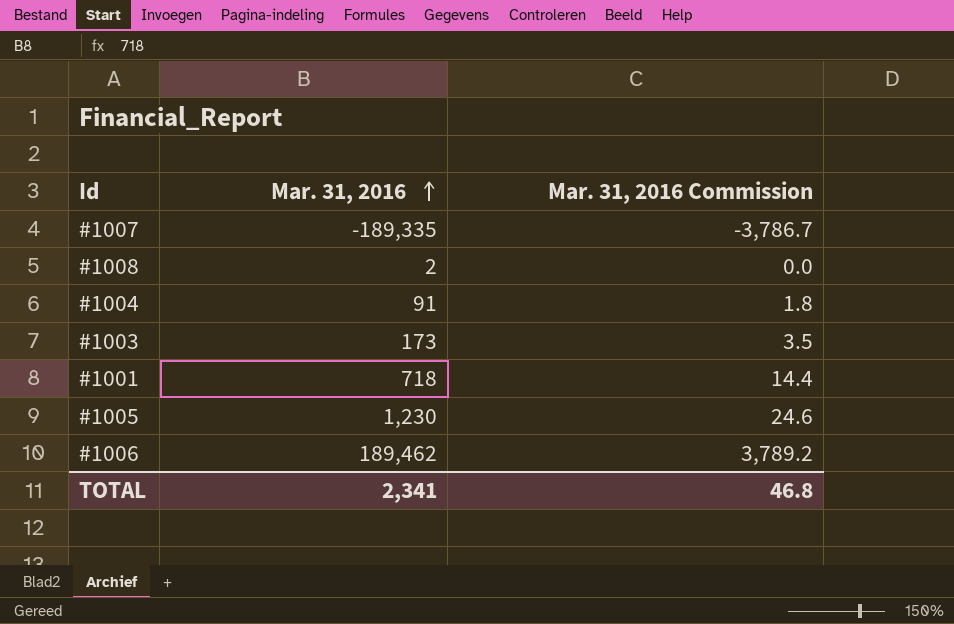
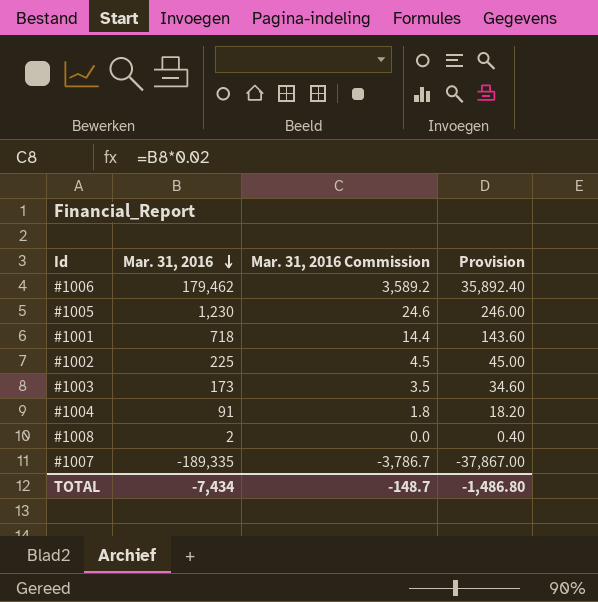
row order: Mar. 31, 2016 ascending -> Mar. 31, 2016 descending
column Provision | formula: none -> [Mar. 31, 2016] * 0.2
#1006 | Mar. 31, 2016: 189,462 -> 179,462
#1006 | Mar. 31, 2016 Commission: 3,789.2 -> 3,589.2
row #1002: none -> 225 | 4.5 | 45.00
TOTAL | Mar. 31, 2016: 2,341 -> -7,434
TOTAL | Mar. 31, 2016 Commission: 46.8 -> -148.7

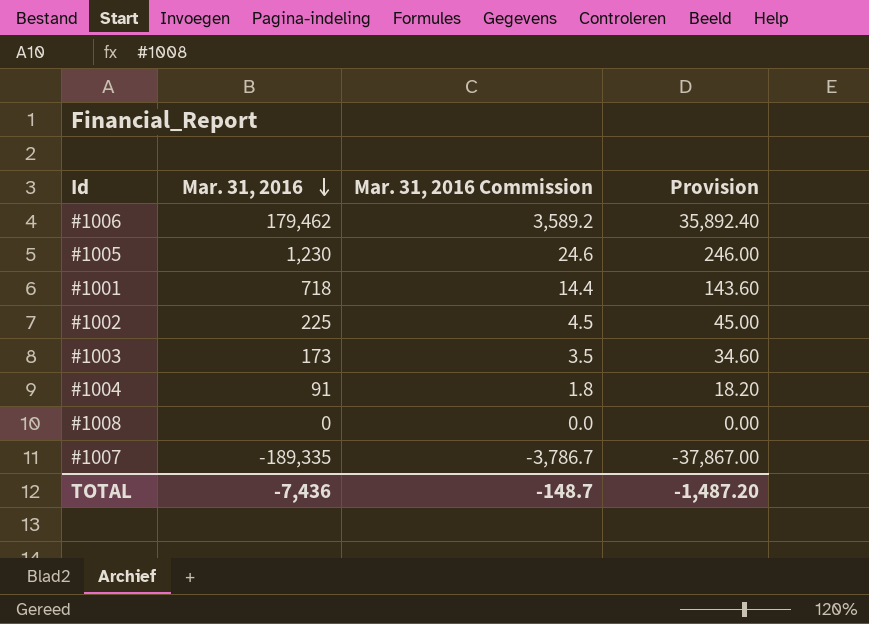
#1008 | Mar. 31, 2016: 2 -> 0
#1008 | Provision: 0.40 -> 0.00
TOTAL | Mar. 31, 2016: -7,434 -> -7,436
TOTAL | Provision: -1,486.80 -> -1,487.20

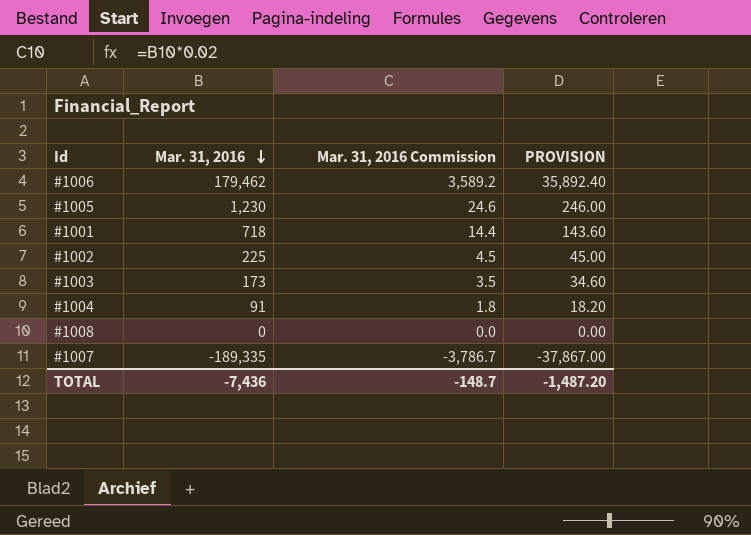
column name: Provision -> PROVISION

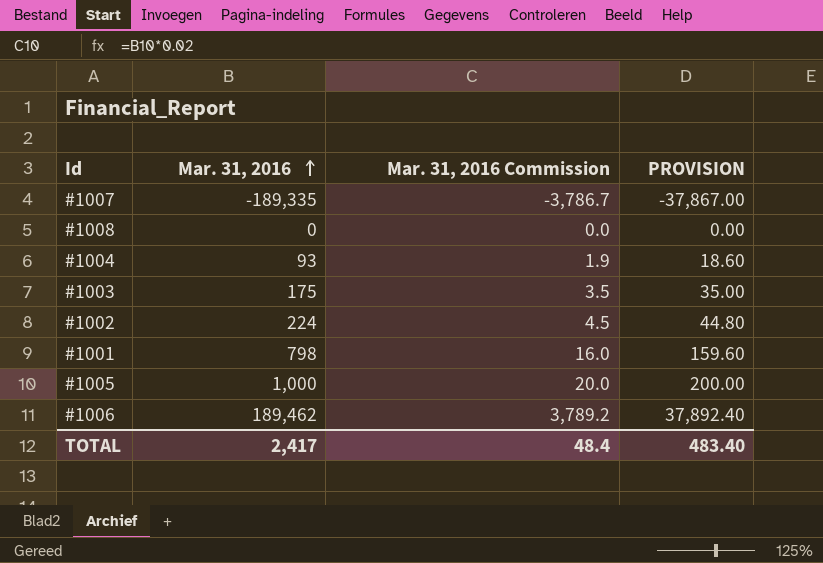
row order: Mar. 31, 2016 descending -> Mar. 31, 2016 ascending
#1004 | Mar. 31, 2016: 91 -> 93
#1004 | Mar. 31, 2016 Commission: 1.8 -> 1.9
#1004 | PROVISION: 18.20 -> 18.60
#1003 | Mar. 31, 2016: 173 -> 175
#1003 | PROVISION: 34.60 -> 35.00
#1002 | Mar. 31, 2016: 225 -> 224
#1002 | PROVISION: 45.00 -> 44.80
#1001 | Mar. 31, 2016: 718 -> 798
#1001 | Mar. 31, 2016 Commission: 14.4 -> 16.0
#1001 | PROVISION: 143.60 -> 159.60
#1005 | Mar. 31, 2016: 1,230 -> 1,000
#1005 | Mar. 31, 2016 Commission: 24.6 -> 20.0
#1005 | PROVISION: 246.00 -> 200.00
#1006 | Mar. 31, 2016: 179,462 -> 189,462
#1006 | Mar. 31, 2016 Commission: 3,589.2 -> 3,789.2
#1006 | PROVISION: 35,892.40 -> 37,892.40
TOTAL | Mar. 31, 2016: -7,436 -> 2,417
TOTAL | Mar. 31, 2016 Commission: -148.7 -> 48.4
TOTAL | PROVISION: -1,487.20 -> 483.40

